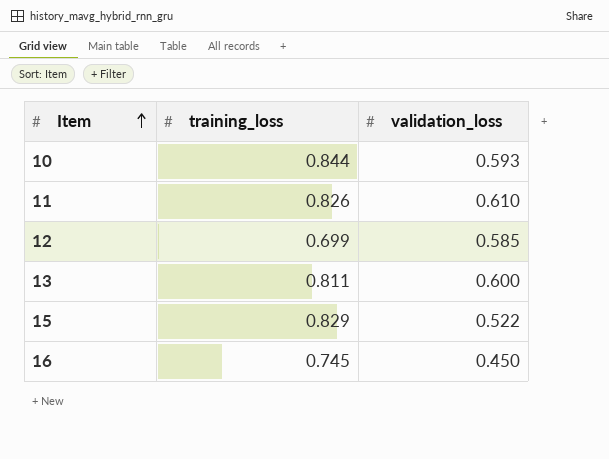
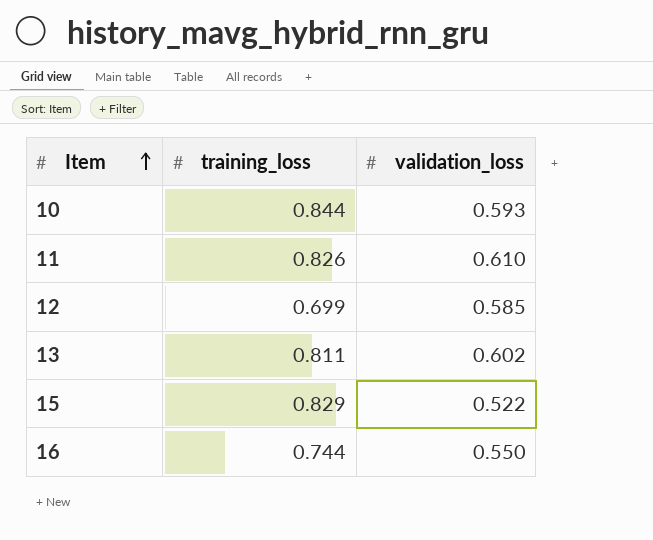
13 | validation_loss: 0.600 -> 0.602
16 | training_loss: 0.745 -> 0.744
16 | validation_loss: 0.450 -> 0.550

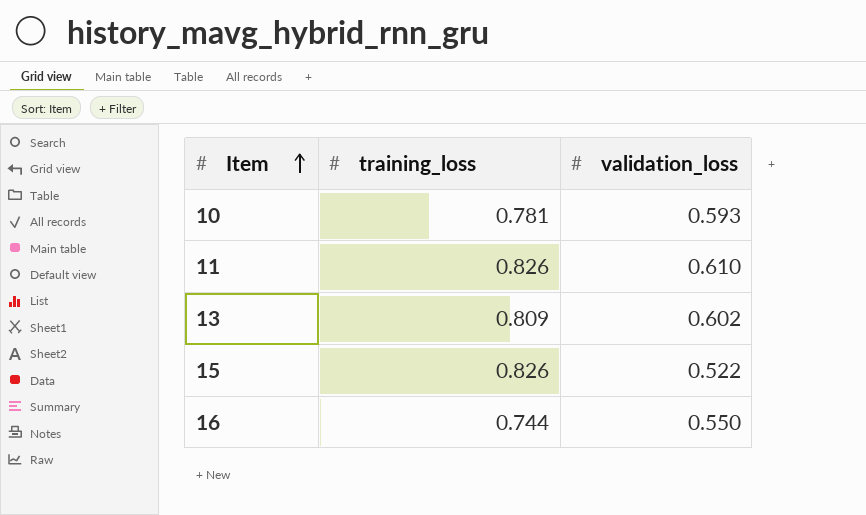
row 12: 0.699 | 0.585 -> none
10 | training_loss: 0.844 -> 0.781
13 | training_loss: 0.811 -> 0.809
15 | training_loss: 0.829 -> 0.826

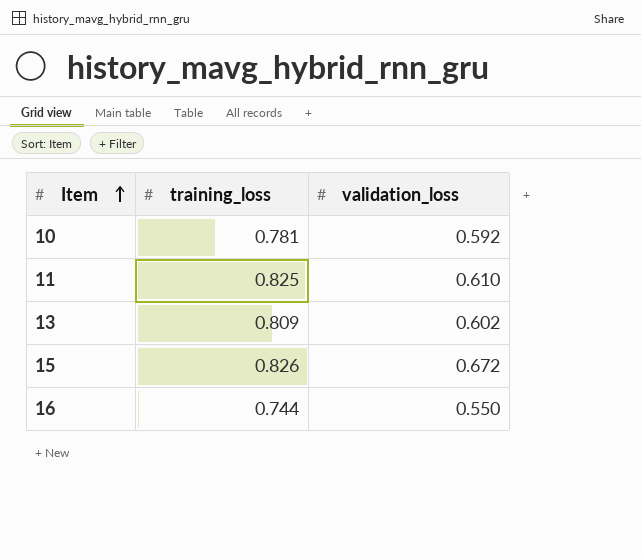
10 | validation_loss: 0.593 -> 0.592
11 | training_loss: 0.826 -> 0.825
15 | validation_loss: 0.522 -> 0.672

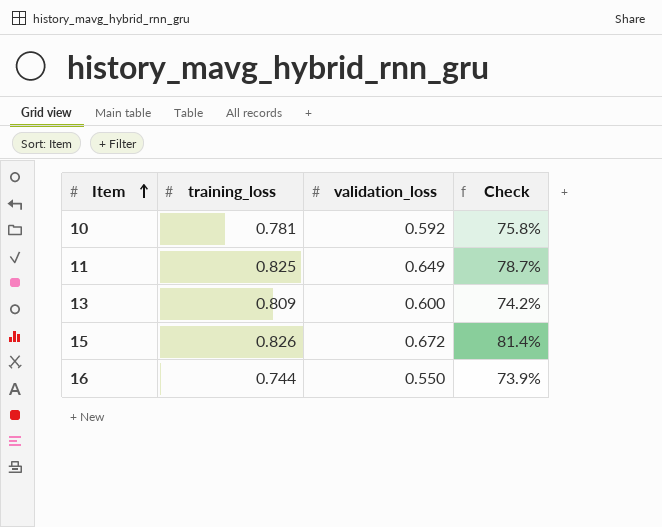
column Check | formula: none -> [validation_loss] / [training_loss]
11 | validation_loss: 0.610 -> 0.649
13 | validation_loss: 0.602 -> 0.600

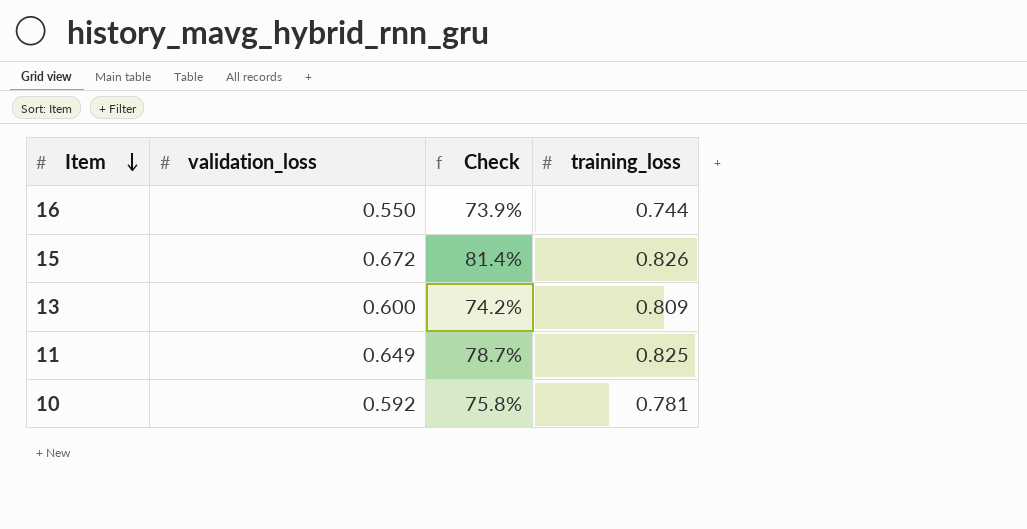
row order: Item ascending -> Item descending
column training_loss | position: 2 -> 4

